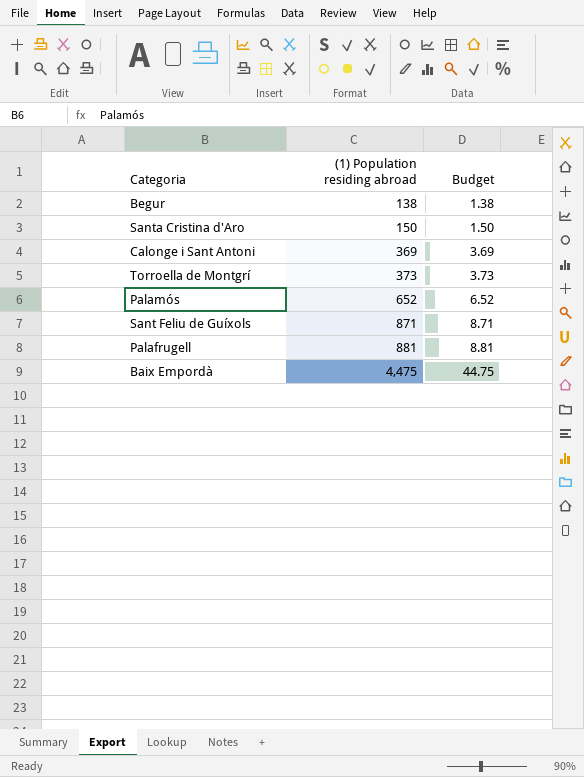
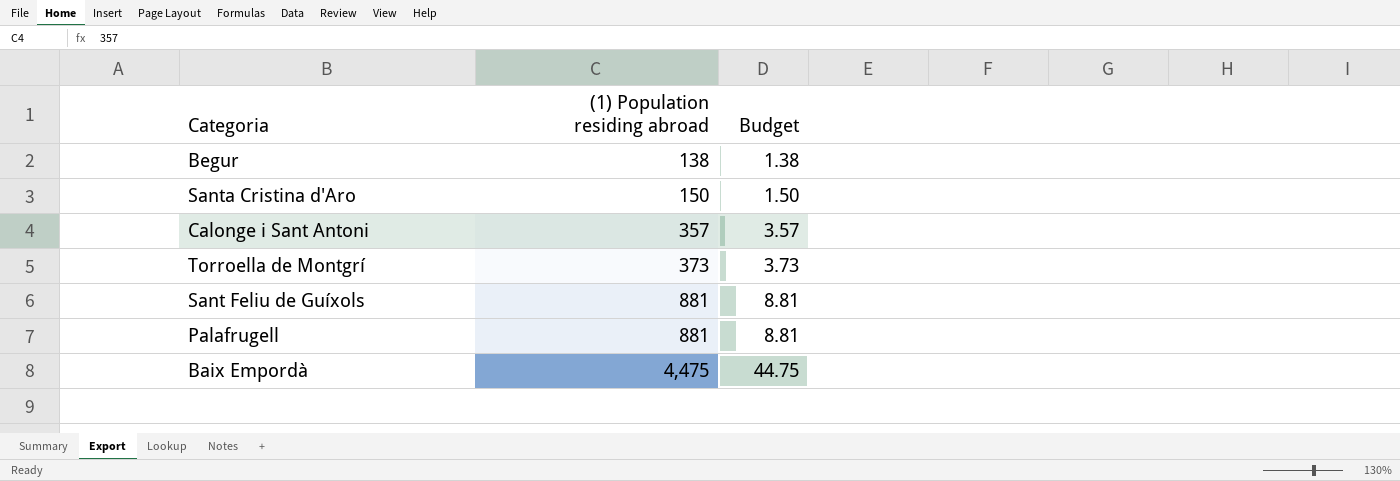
row Palamós: 652 | 6.52 -> none
Calonge i Sant Antoni | (1) Population residing abroad: 369 -> 357
Calonge i Sant Antoni | Budget: 3.69 -> 3.57
Sant Feliu de Guíxols | (1) Population residing abroad: 871 -> 881
Sant Feliu de Guíxols | Budget: 8.71 -> 8.81

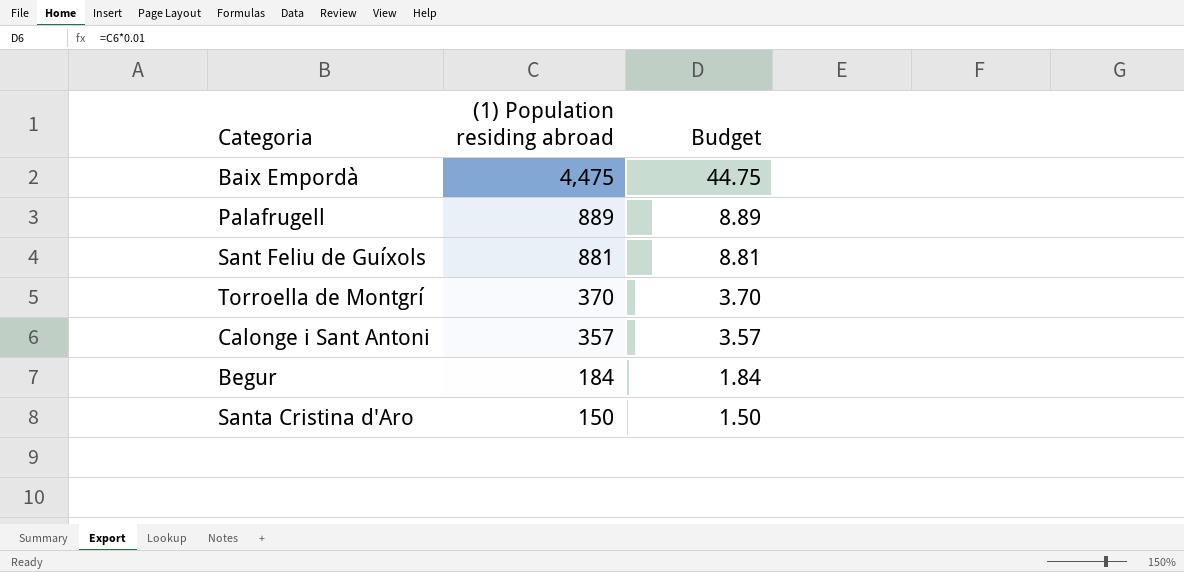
row order: (1) Population residing abroad ascending -> (1) Population residing abroad descending
Palafrugell | (1) Population residing abroad: 881 -> 889
Palafrugell | Budget: 8.81 -> 8.89
Torroella de Montgrí | (1) Population residing abroad: 373 -> 370
Torroella de Montgrí | Budget: 3.73 -> 3.70
Begur | (1) Population residing abroad: 138 -> 184
Begur | Budget: 1.38 -> 1.84

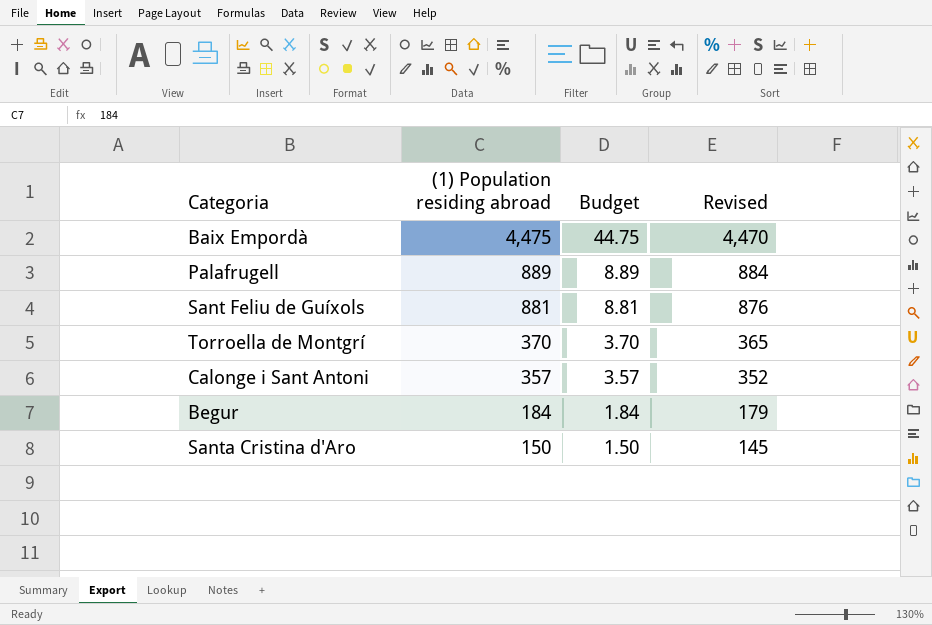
column Revised | formula: none -> [(1) Population residing abroad] - 5

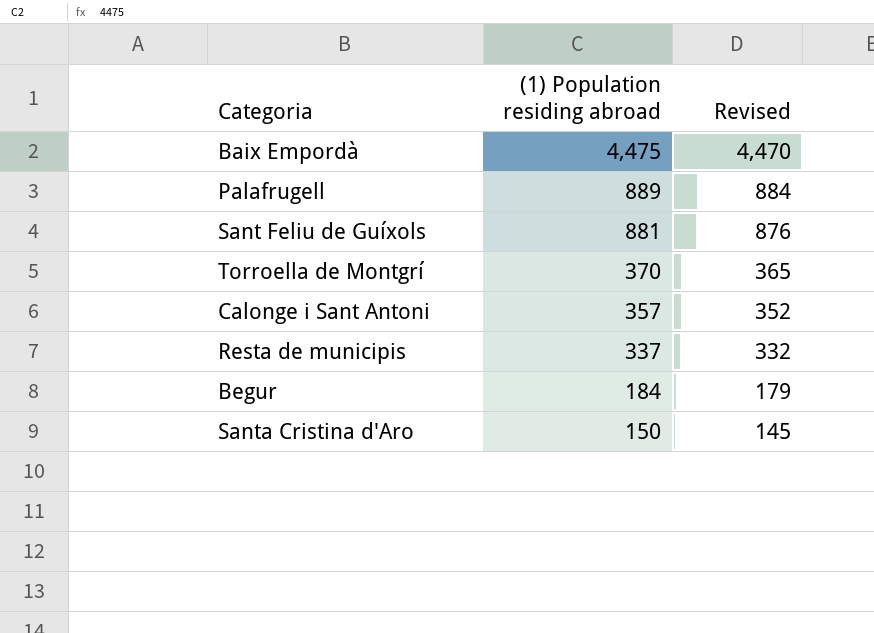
column Budget | formula: [(1) Population residing abroad] * 0.01 -> none
row Resta de municipis: none -> 337 | 332

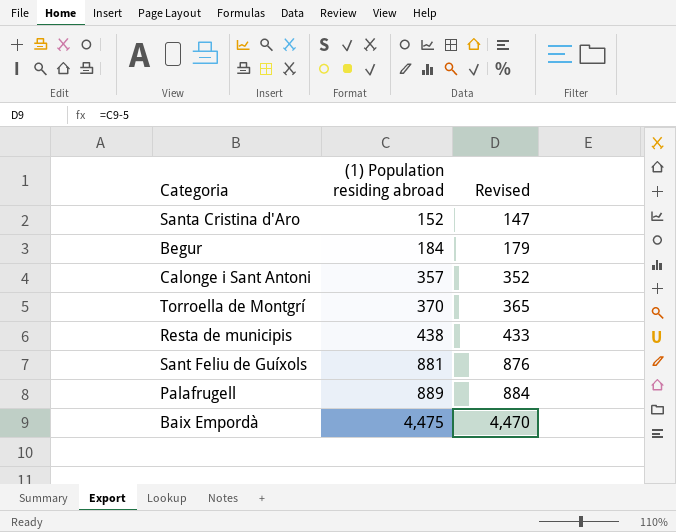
row order: (1) Population residing abroad descending -> (1) Population residing abroad ascending
Santa Cristina d'Aro | (1) Population residing abroad: 150 -> 152
Santa Cristina d'Aro | Revised: 145 -> 147
Resta de municipis | (1) Population residing abroad: 337 -> 438
Resta de municipis | Revised: 332 -> 433

